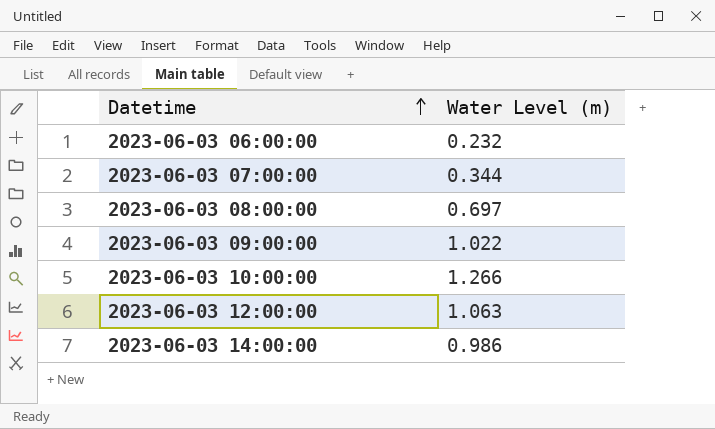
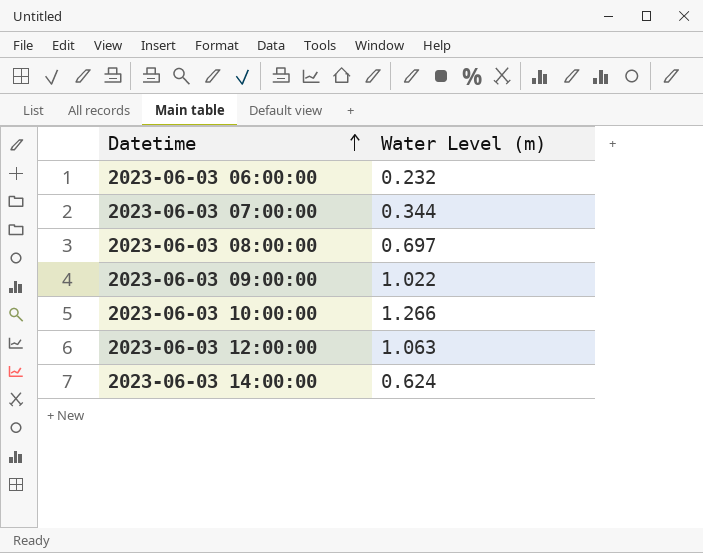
2023-06-03 14:00:00 | Water Level (m): 0.986 -> 0.624

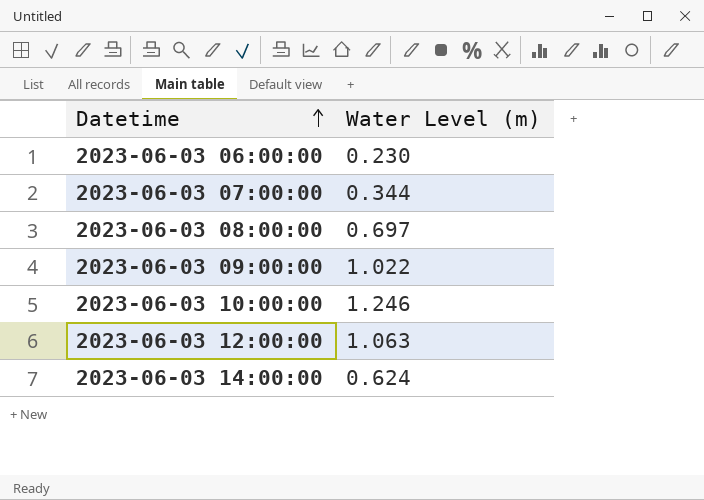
2023-06-03 06:00:00 | Water Level (m): 0.232 -> 0.230
2023-06-03 10:00:00 | Water Level (m): 1.266 -> 1.246

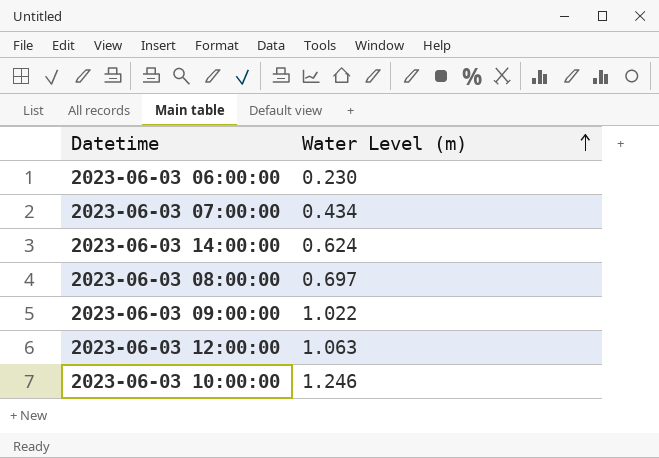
row order: Datetime ascending -> Water Level (m) ascending
2023-06-03 07:00:00 | Water Level (m): 0.344 -> 0.434

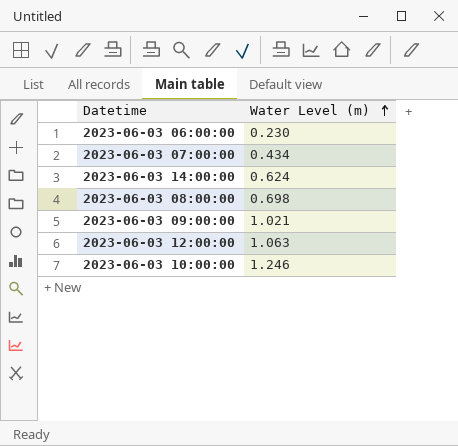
2023-06-03 08:00:00 | Water Level (m): 0.697 -> 0.698
2023-06-03 09:00:00 | Water Level (m): 1.022 -> 1.021

